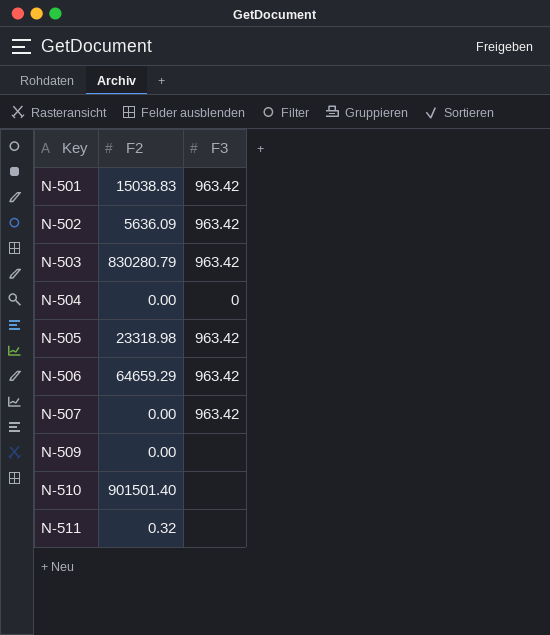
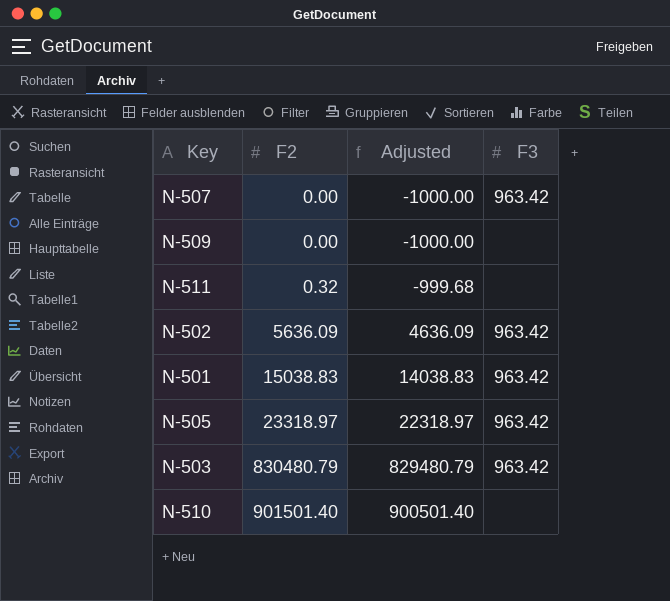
row order: Key ascending -> F2 ascending
column Adjusted | formula: none -> [F2] - 1000
row N-504: 0.00 | 0 -> none
row N-506: 64659.29 | 963.42 -> none
N-505 | F2: 23318.98 -> 23318.97
N-503 | F2: 830280.79 -> 830480.79

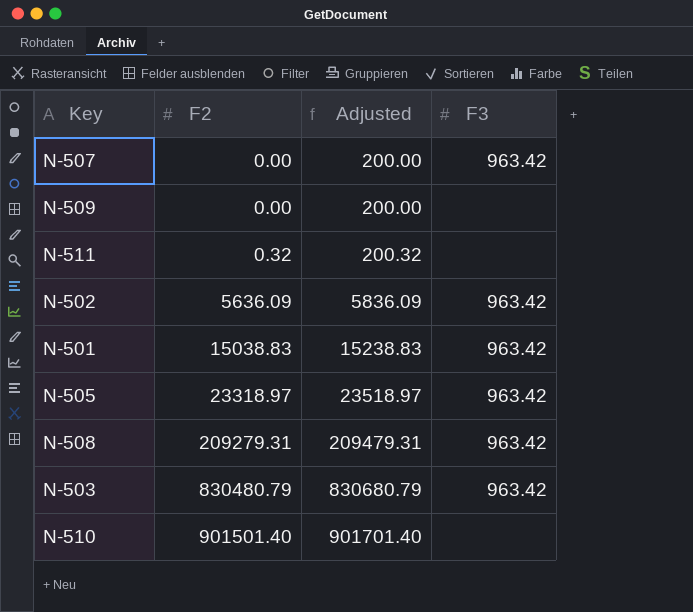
column Adjusted | formula: [F2] - 1000 -> [F2] + 200
row N-508: none -> 209279.31 | 209479.31 | 963.42

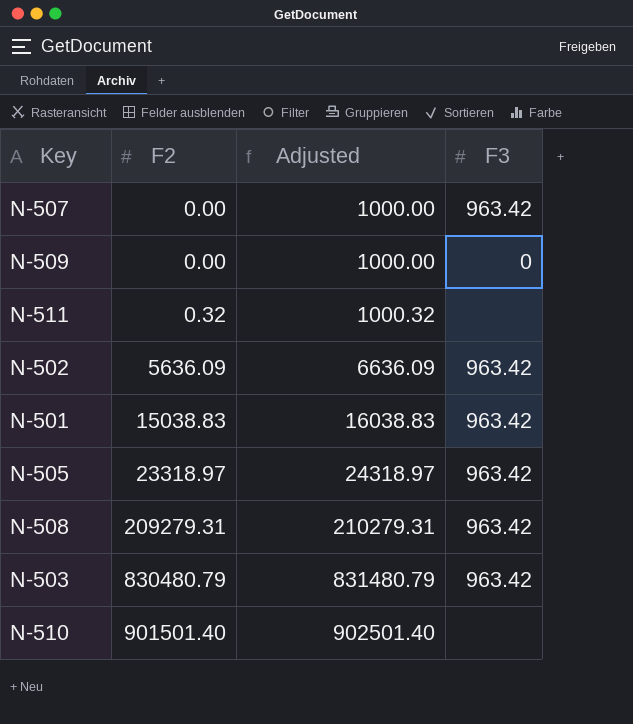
column Adjusted | formula: [F2] + 200 -> [F2] + 1000
N-509 | F3: none -> 0

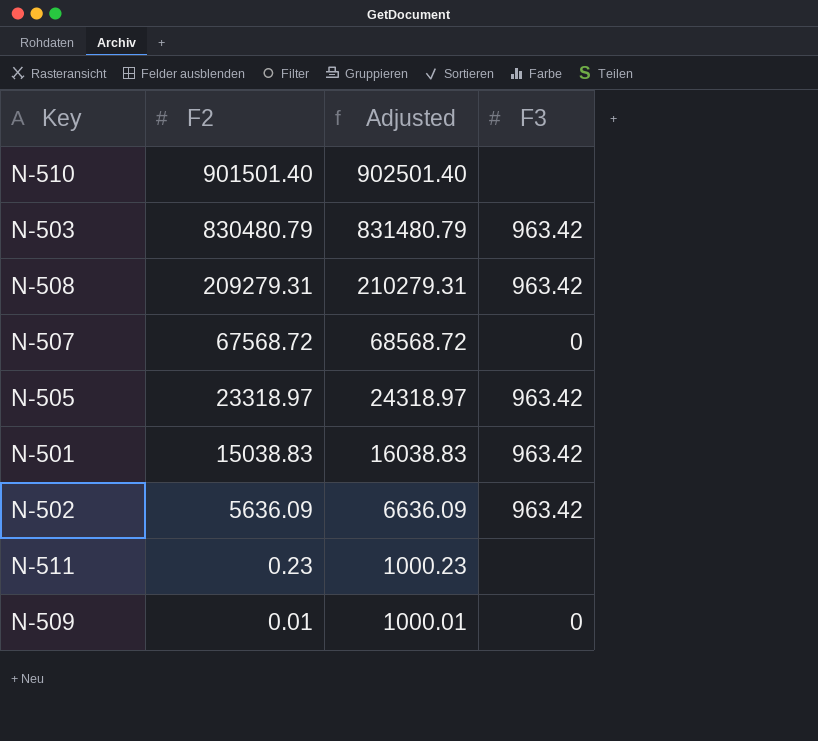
row order: F2 ascending -> F2 descending
N-507 | F2: 0.00 -> 67568.72
N-507 | Adjusted: 1000.00 -> 68568.72
N-507 | F3: 963.42 -> 0
N-511 | F2: 0.32 -> 0.23
N-511 | Adjusted: 1000.32 -> 1000.23
N-509 | F2: 0.00 -> 0.01
N-509 | Adjusted: 1000.00 -> 1000.01

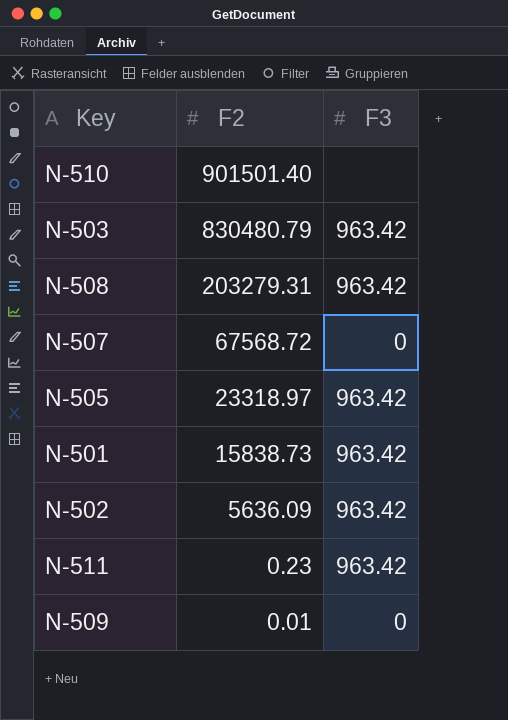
column Adjusted | formula: [F2] + 1000 -> none
N-508 | F2: 209279.31 -> 203279.31
N-501 | F2: 15038.83 -> 15838.73
N-511 | F3: none -> 963.42

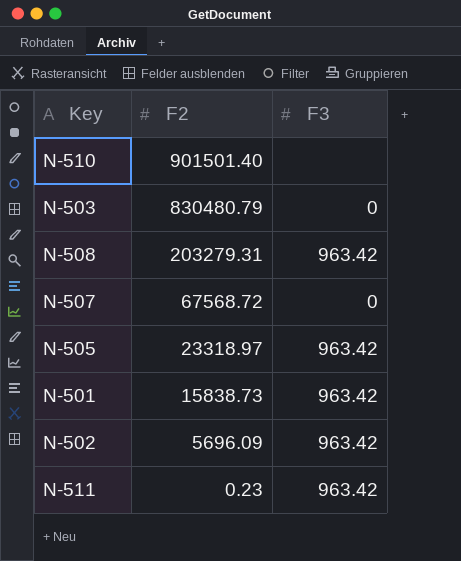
row N-509: 0.01 | 0 -> none
N-503 | F3: 963.42 -> 0
N-502 | F2: 5636.09 -> 5696.09

